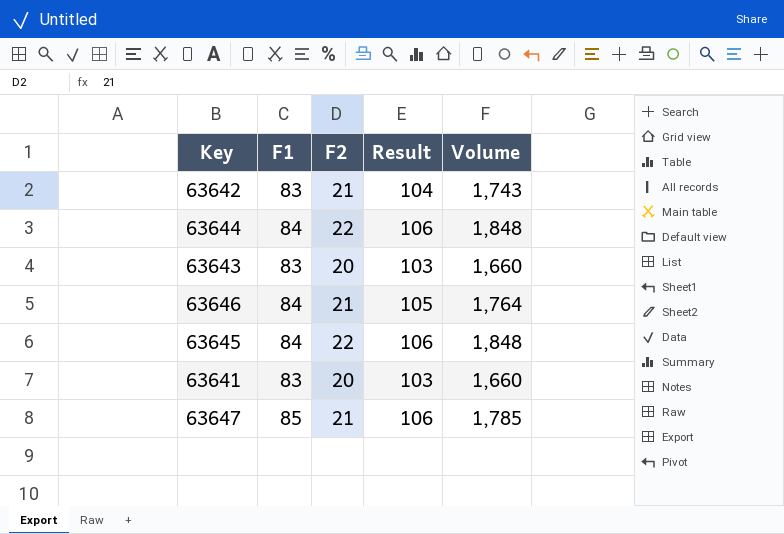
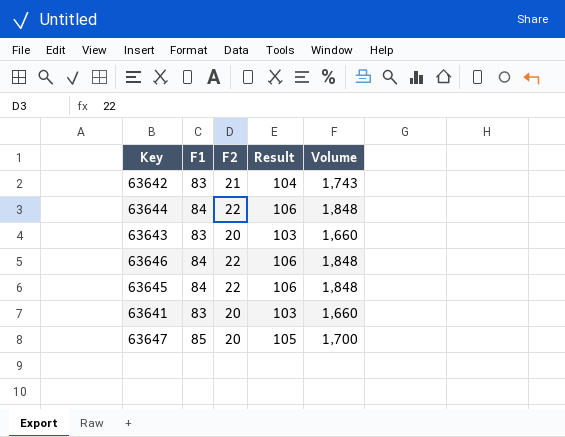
63646 | F2: 21 -> 22
63646 | Result: 105 -> 106
63646 | Volume: 1,764 -> 1,848
63647 | F2: 21 -> 20
63647 | Result: 106 -> 105
63647 | Volume: 1,785 -> 1,700

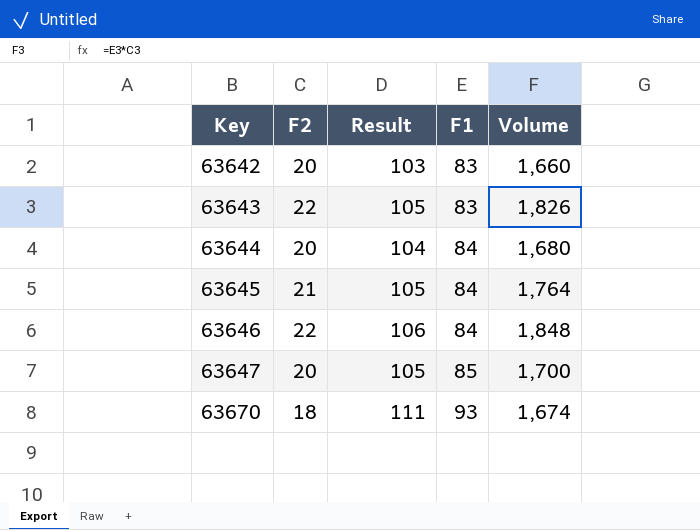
row order: none -> Key ascending
column F1 | position: 2 -> 4
row 63641: 83 | 20 | 103 | 1,660 -> none
63642 | F2: 21 -> 20
63642 | Result: 104 -> 103
63642 | Volume: 1,743 -> 1,660
63643 | F2: 20 -> 22
63643 | Result: 103 -> 105
63643 | Volume: 1,660 -> 1,826
63644 | F2: 22 -> 20
63644 | Result: 106 -> 104
63644 | Volume: 1,848 -> 1,680
63645 | F2: 22 -> 21
63645 | Result: 106 -> 105
63645 | Volume: 1,848 -> 1,764
row 63670: none -> 18 | 111 | 93 | 1,674

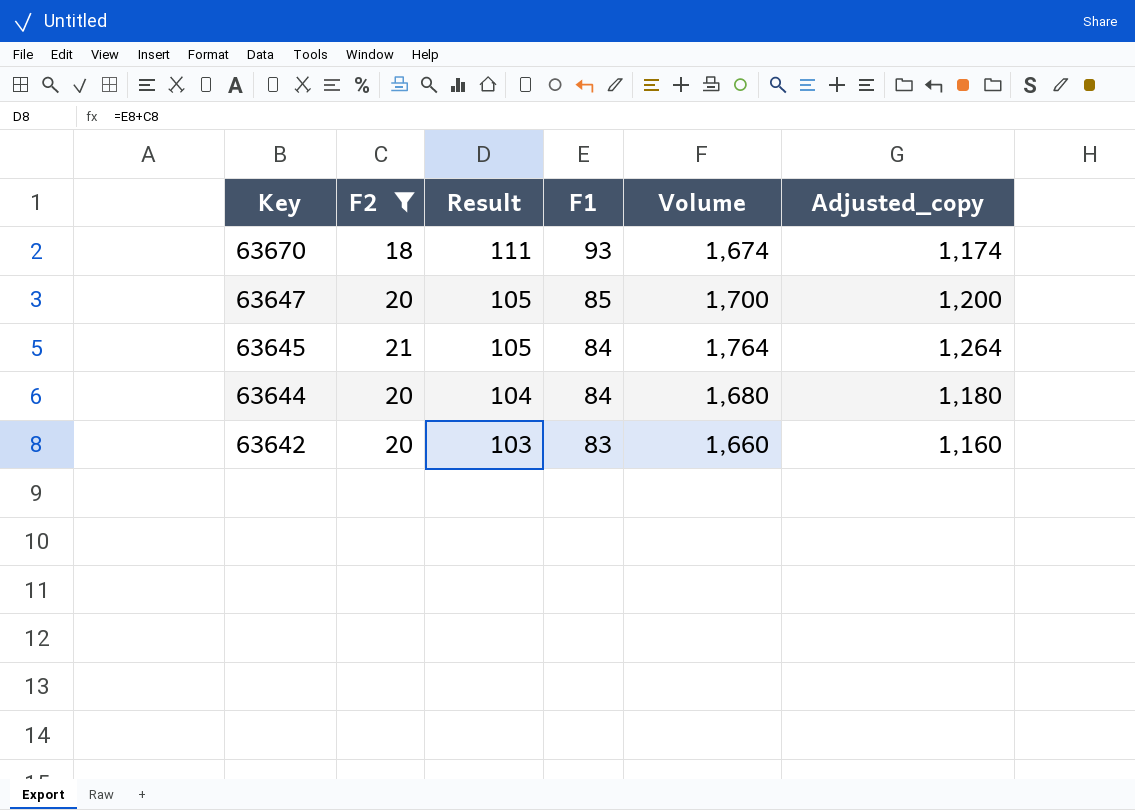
filter: none -> F2 != 22
row order: Key ascending -> Key descending
column Adjusted_copy | formula: none -> [Volume] - 500

